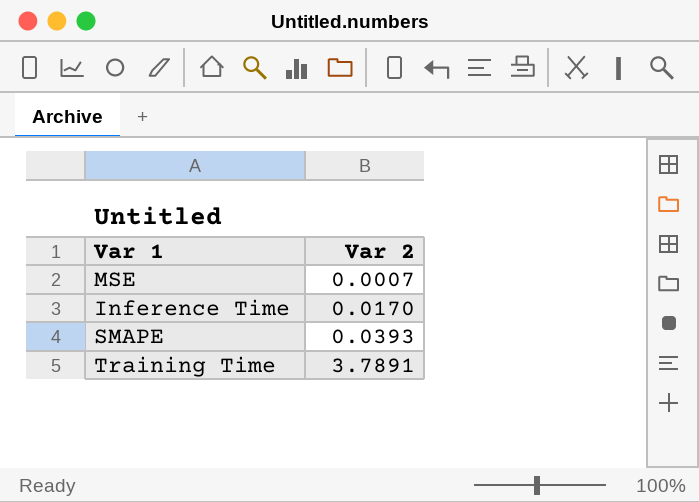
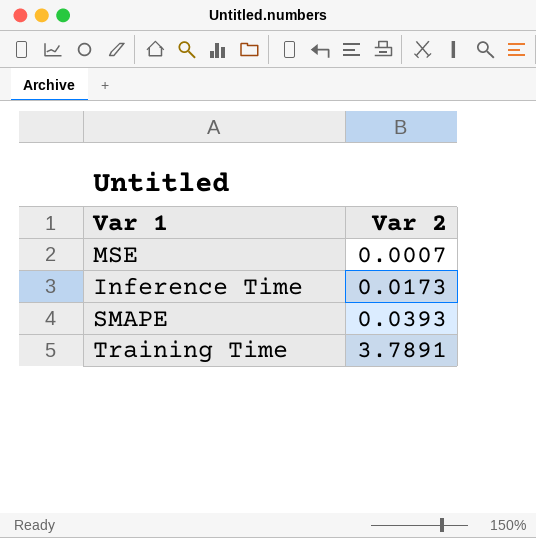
Inference Time | Var 2: 0.0170 -> 0.0173

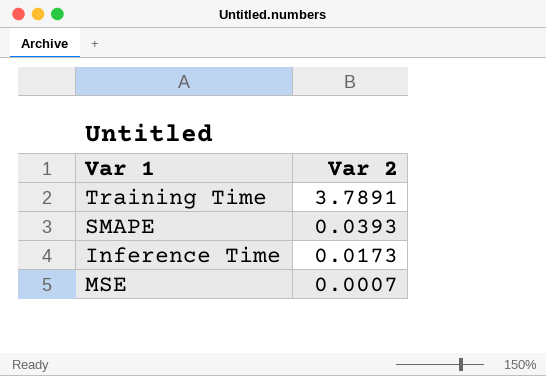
row order: Var 2 ascending -> Var 2 descending

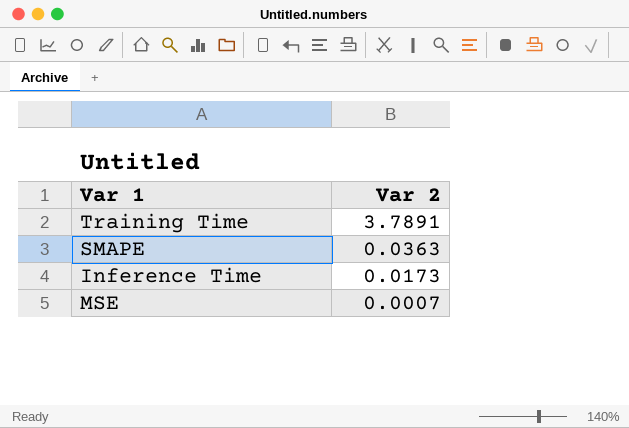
SMAPE | Var 2: 0.0393 -> 0.0363

